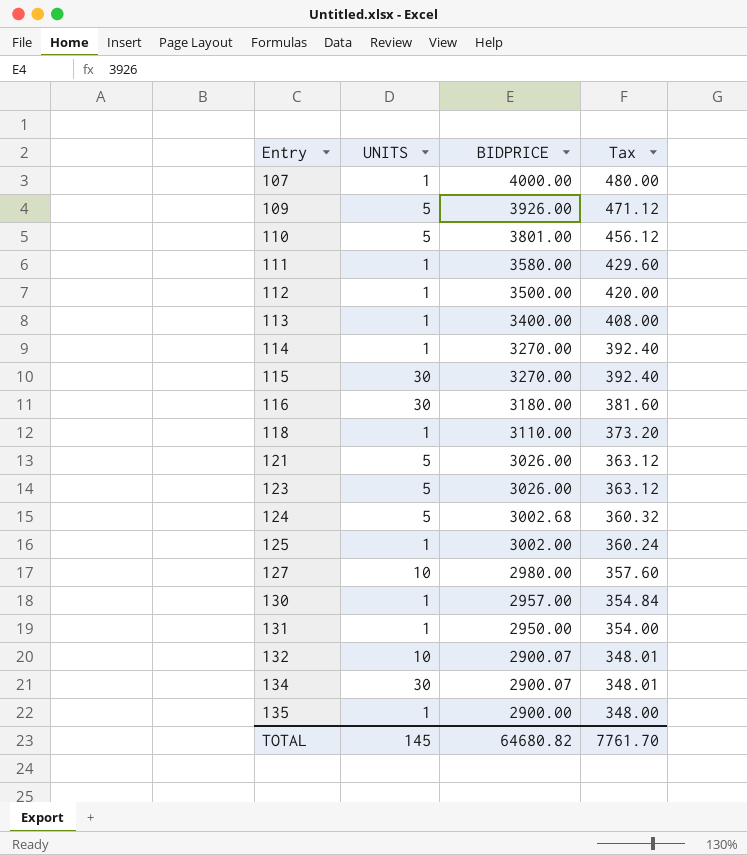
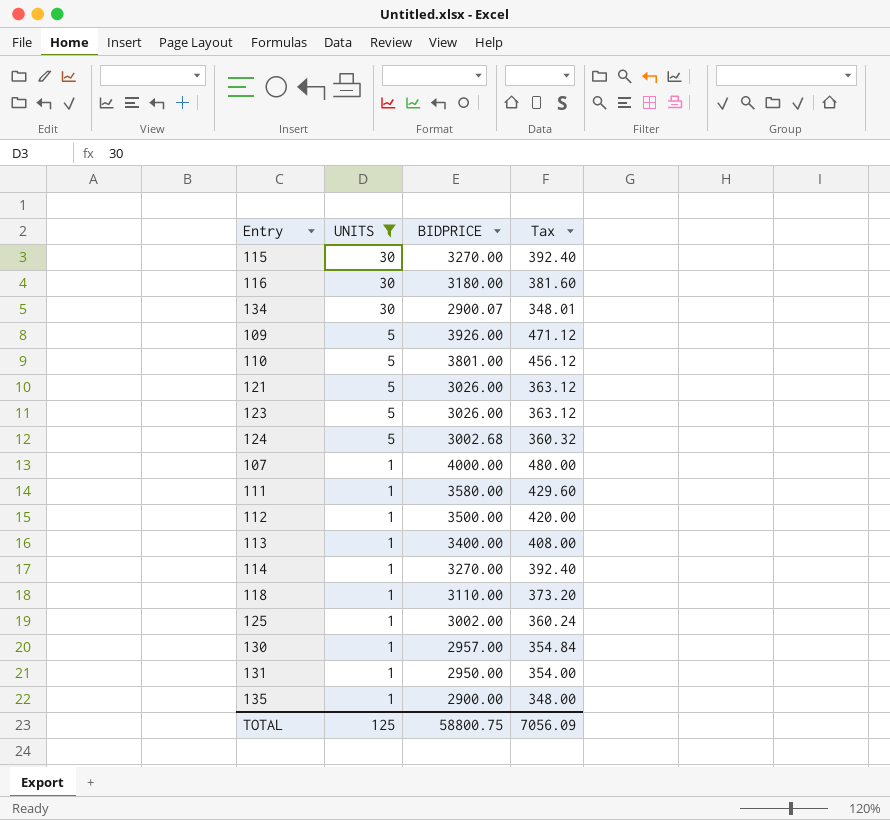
filter: none -> UNITS != 10
row order: Entry ascending -> UNITS descending
TOTAL | UNITS: 145 -> 125
TOTAL | BIDPRICE: 64680.82 -> 58800.75
TOTAL | Tax: 7761.70 -> 7056.09

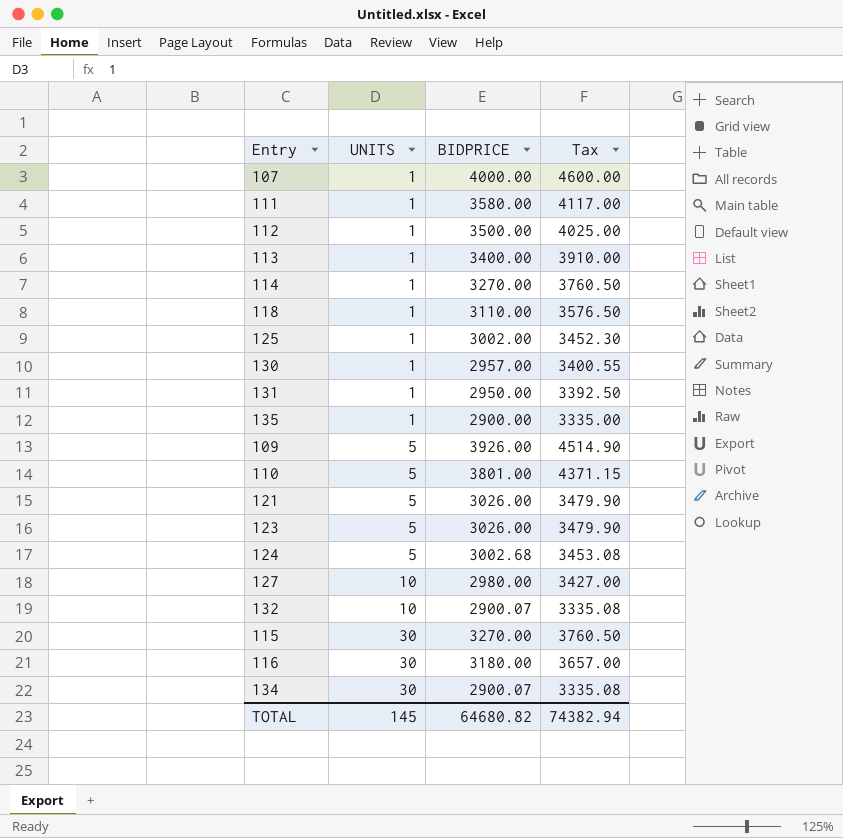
filter: UNITS != 10 -> none
row order: UNITS descending -> UNITS ascending
column Tax | formula: [BIDPRICE] * 0.12 -> [BIDPRICE] * 1.15
TOTAL | UNITS: 125 -> 145
TOTAL | BIDPRICE: 58800.75 -> 64680.82
TOTAL | Tax: 7056.09 -> 74382.94

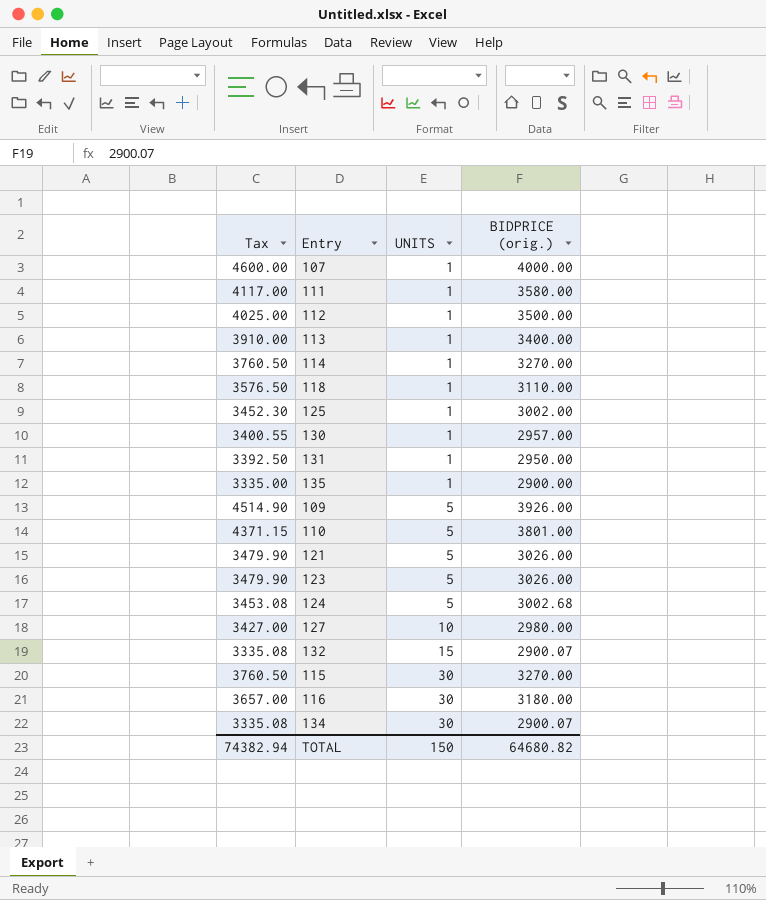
column Tax | position: 4 -> 1
column name: BIDPRICE -> BIDPRICE (orig.)
132 | UNITS: 10 -> 15
TOTAL | UNITS: 145 -> 150

